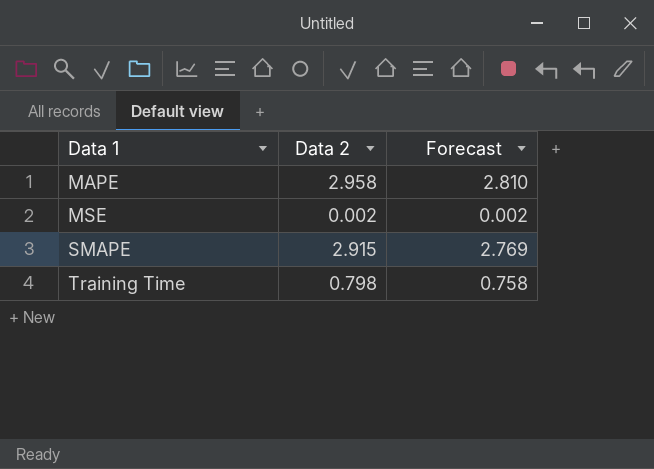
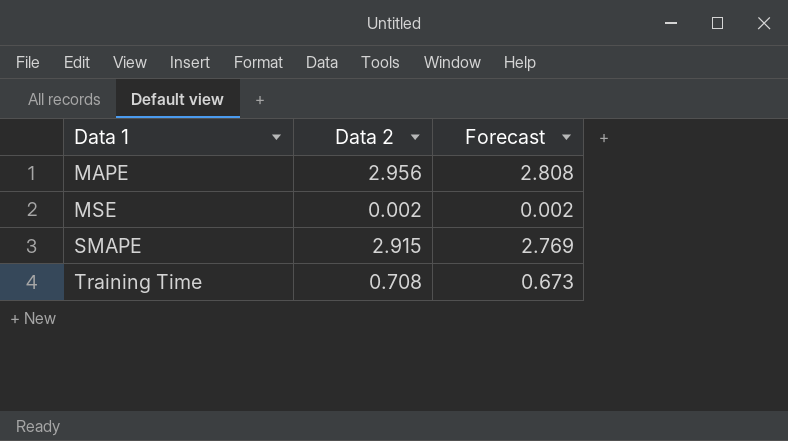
MAPE | Data 2: 2.958 -> 2.956
MAPE | Forecast: 2.810 -> 2.808
Training Time | Data 2: 0.798 -> 0.708
Training Time | Forecast: 0.758 -> 0.673

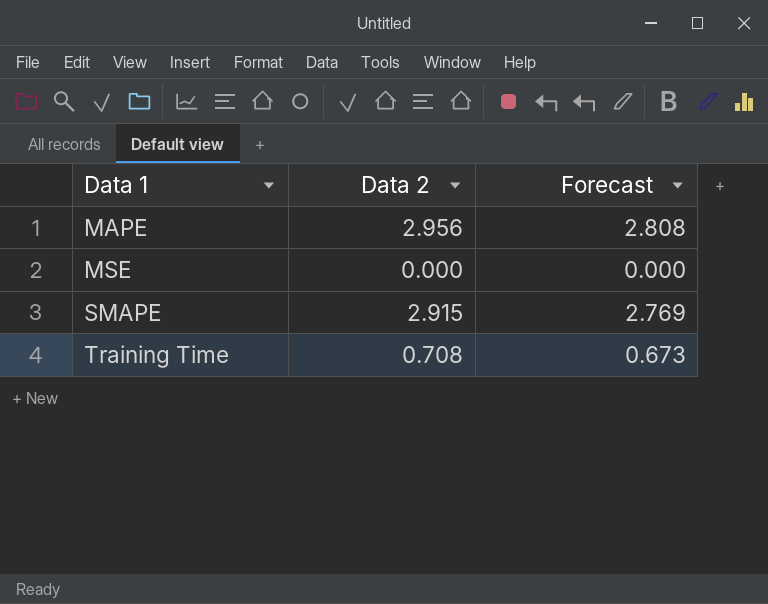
MSE | Data 2: 0.002 -> 0.000
MSE | Forecast: 0.002 -> 0.000

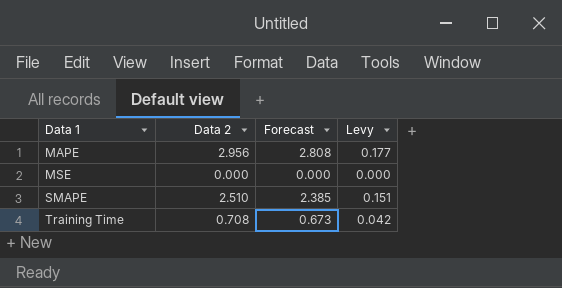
column Levy | formula: none -> [Data 2] * 0.06
SMAPE | Data 2: 2.915 -> 2.510
SMAPE | Forecast: 2.769 -> 2.385

